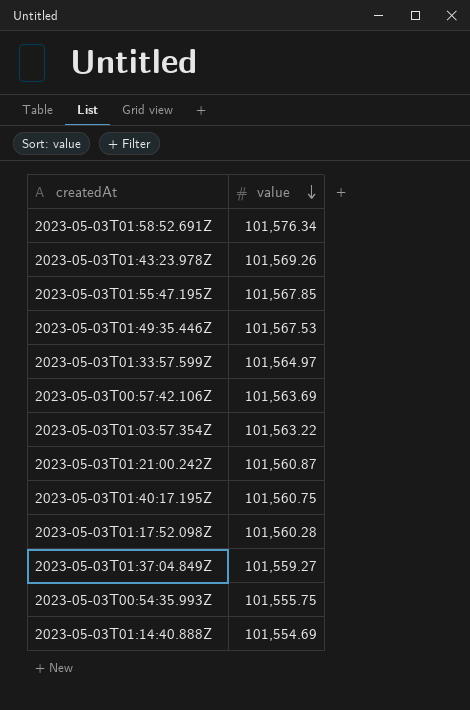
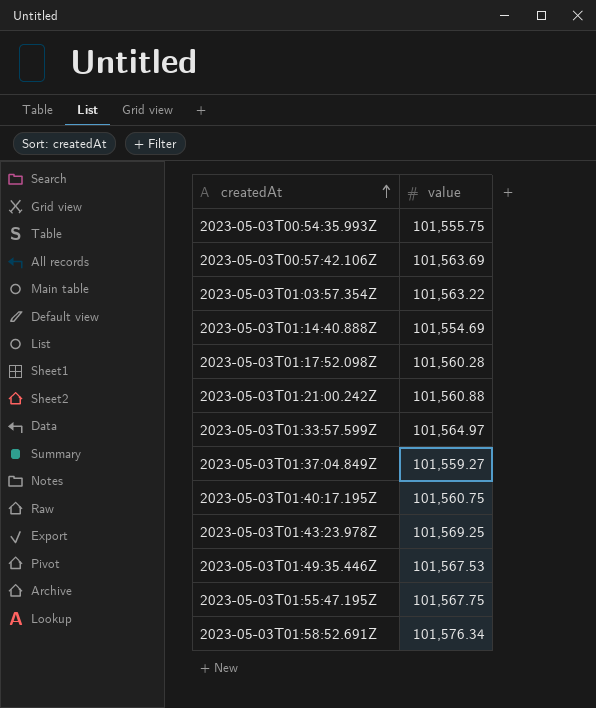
row order: value descending -> createdAt ascending
2023-05-03T01:21:00.242Z | value: 101,560.87 -> 101,560.88
2023-05-03T01:43:23.978Z | value: 101,569.26 -> 101,569.25
2023-05-03T01:55:47.195Z | value: 101,567.85 -> 101,567.75

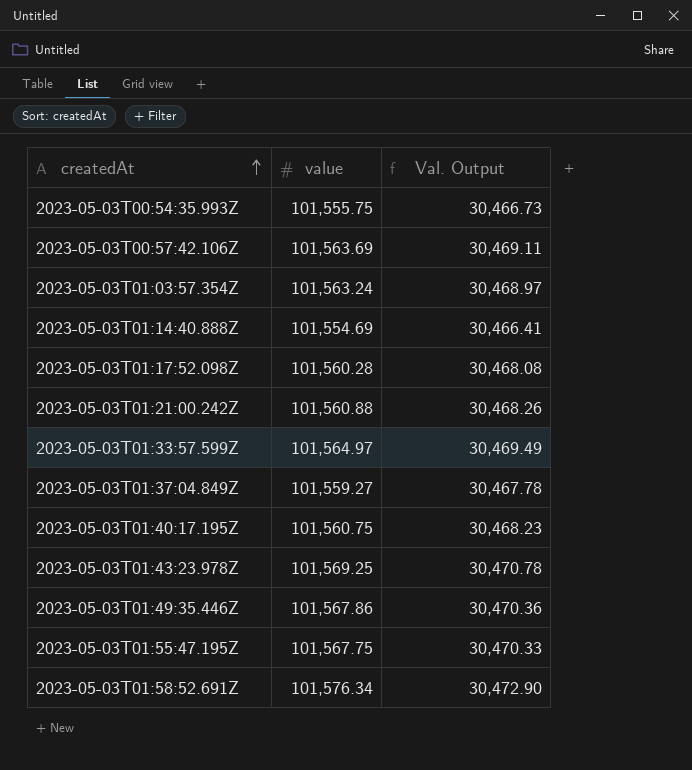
column Val. Output | formula: none -> [value] * 0.3
2023-05-03T01:03:57.354Z | value: 101,563.22 -> 101,563.24
2023-05-03T01:49:35.446Z | value: 101,567.53 -> 101,567.86

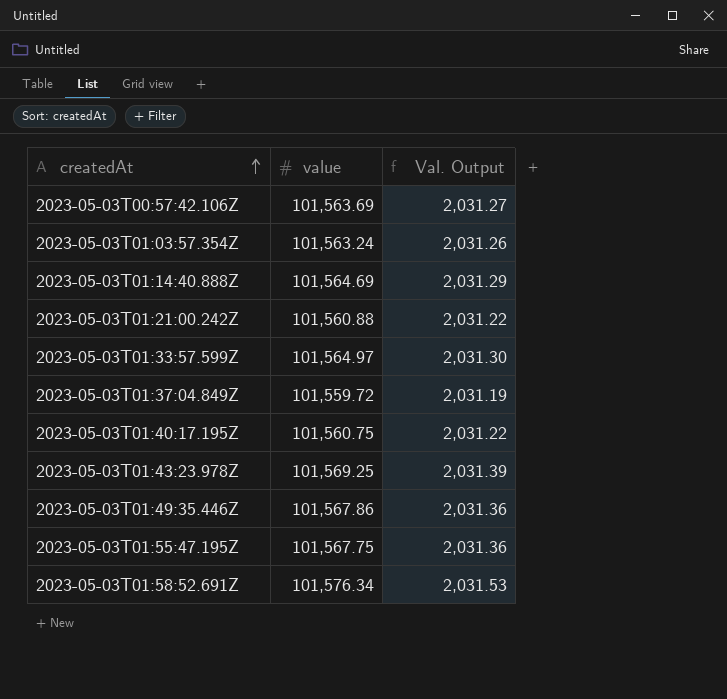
column Val. Output | formula: [value] * 0.3 -> [value] * 0.02
row 2023-05-03T00:54:35.993Z: 101,555.75 | 30,466.73 -> none
row 2023-05-03T01:17:52.098Z: 101,560.28 | 30,468.08 -> none
2023-05-03T01:14:40.888Z | value: 101,554.69 -> 101,564.69
2023-05-03T01:37:04.849Z | value: 101,559.27 -> 101,559.72

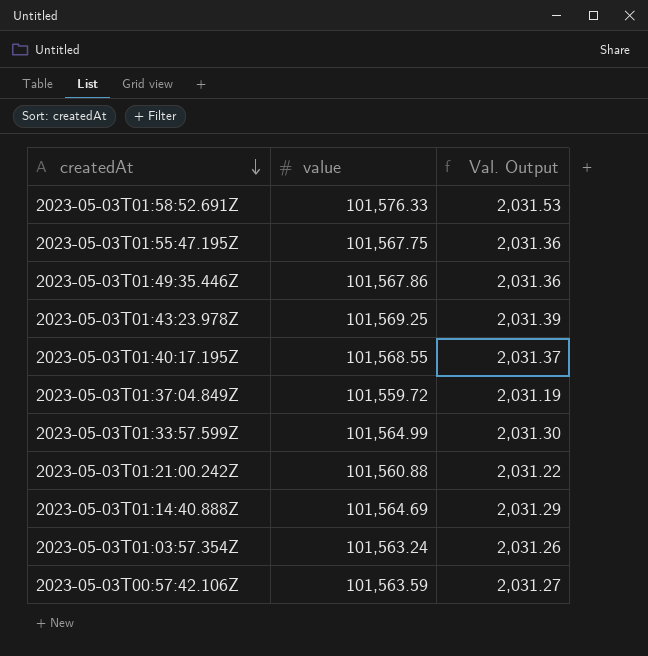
row order: createdAt ascending -> createdAt descending
2023-05-03T01:58:52.691Z | value: 101,576.34 -> 101,576.33
2023-05-03T01:40:17.195Z | value: 101,560.75 -> 101,568.55
2023-05-03T01:40:17.195Z | Val. Output: 2,031.22 -> 2,031.37
2023-05-03T01:33:57.599Z | value: 101,564.97 -> 101,564.99
2023-05-03T00:57:42.106Z | value: 101,563.69 -> 101,563.59

